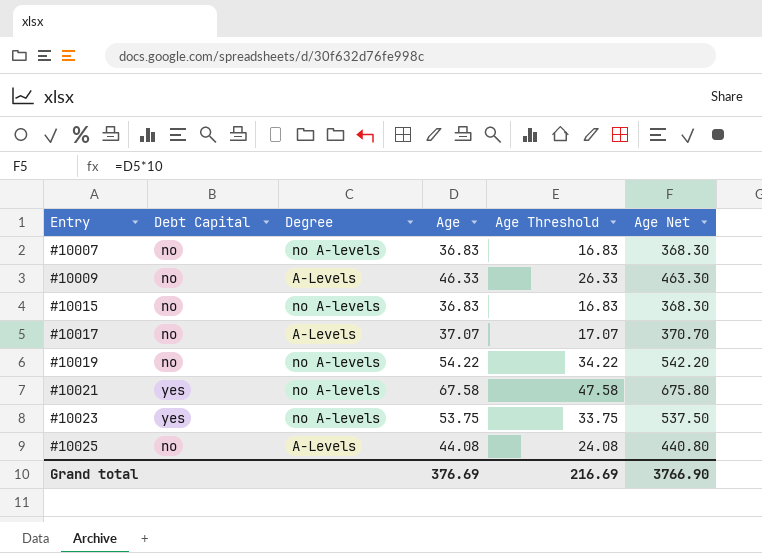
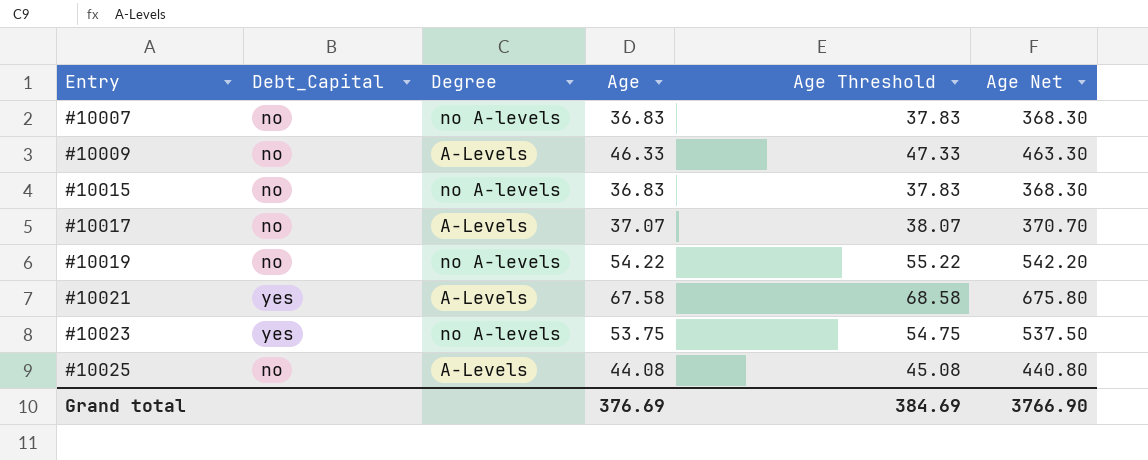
column name: Debt Capital -> Debt_Capital
column Age Threshold | formula: [Age] - 20 -> [Age] + 1
#10021 | Degree: no A-levels -> A-Levels
Grand total | Age Threshold: 216.69 -> 384.69

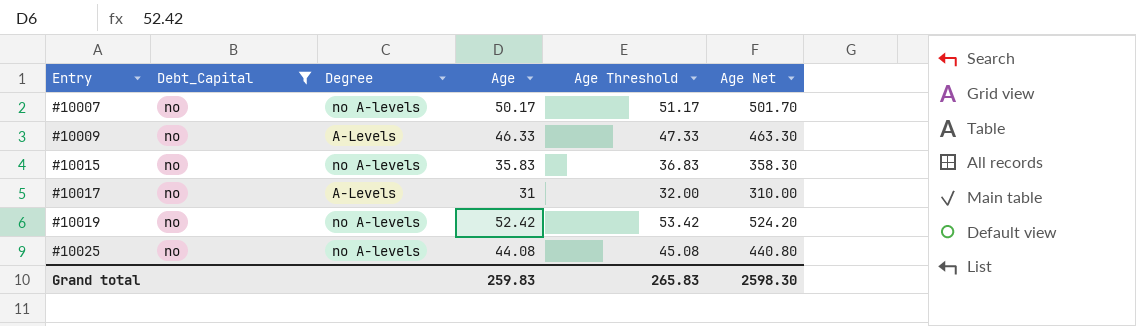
filter: none -> Debt_Capital = no
#10007 | Age: 36.83 -> 50.17
#10007 | Age Threshold: 37.83 -> 51.17
#10007 | Age Net: 368.30 -> 501.70
#10015 | Age: 36.83 -> 35.83
#10015 | Age Threshold: 37.83 -> 36.83
#10015 | Age Net: 368.30 -> 358.30
#10017 | Age: 37.07 -> 31
#10017 | Age Threshold: 38.07 -> 32.00
#10017 | Age Net: 370.70 -> 310.00
#10019 | Age: 54.22 -> 52.42
#10019 | Age Threshold: 55.22 -> 53.42
#10019 | Age Net: 542.20 -> 524.20
#10025 | Degree: A-Levels -> no A-levels
Grand total | Age: 376.69 -> 259.83
Grand total | Age Threshold: 384.69 -> 265.83
Grand total | Age Net: 3766.90 -> 2598.30

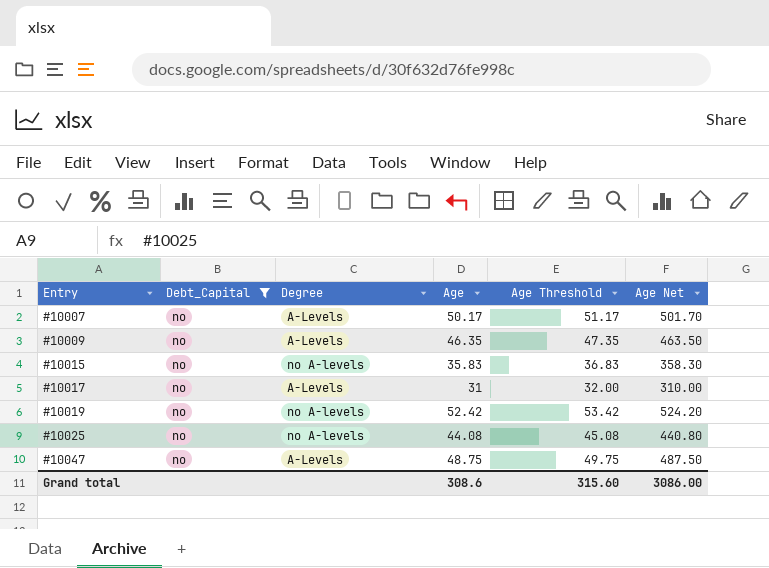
#10007 | Degree: no A-levels -> A-Levels
#10009 | Age: 46.33 -> 46.35
#10009 | Age Threshold: 47.33 -> 47.35
#10009 | Age Net: 463.30 -> 463.50
row #10047: none -> no | A-Levels | 48.75 | 49.75 | 487.50
Grand total | Age: 259.83 -> 308.6
Grand total | Age Threshold: 265.83 -> 315.60
Grand total | Age Net: 2598.30 -> 3086.00

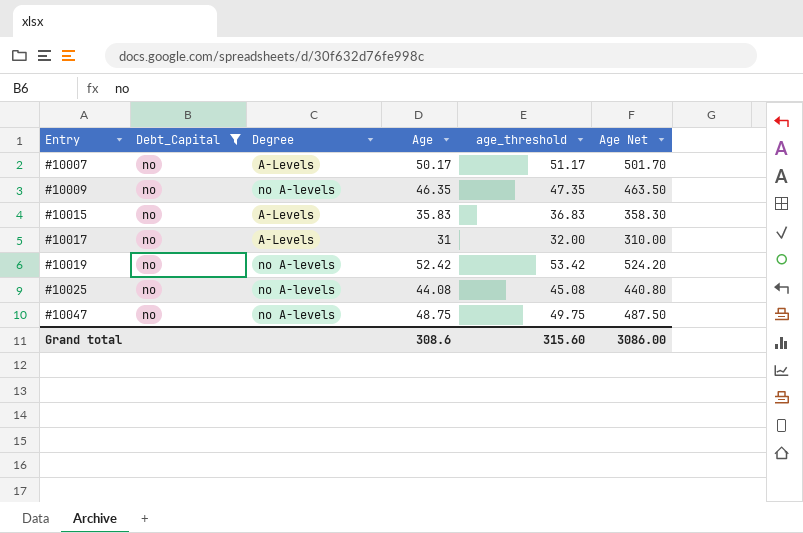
column name: Age Threshold -> age_threshold
#10009 | Degree: A-Levels -> no A-levels
#10015 | Degree: no A-levels -> A-Levels
#10047 | Degree: A-Levels -> no A-levels

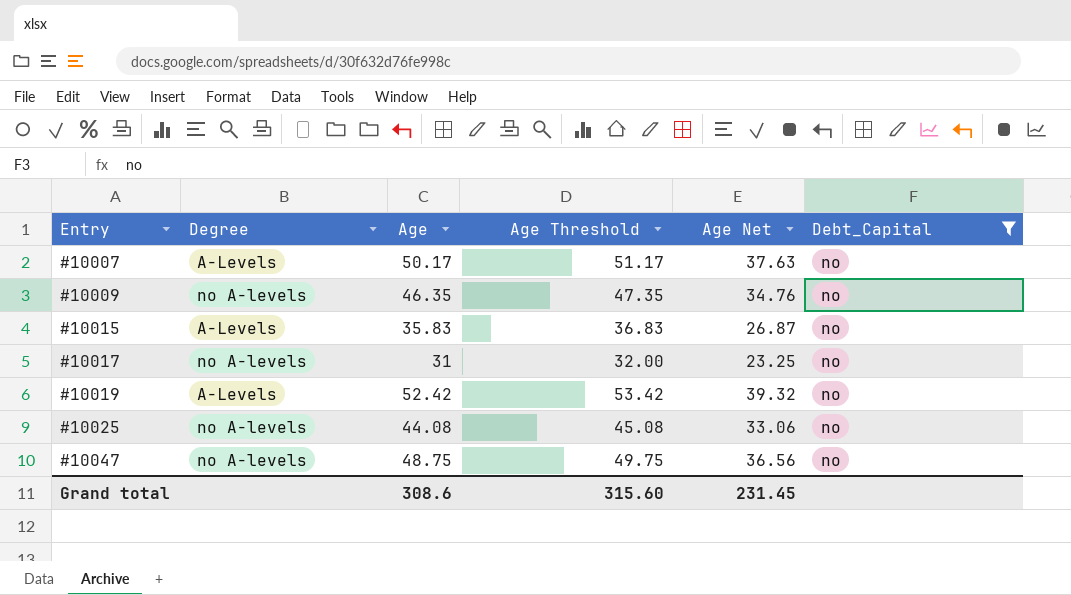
column name: age_threshold -> Age Threshold
column Age Net | formula: [Age] * 10 -> [Age] * 0.75
column Debt_Capital | position: 2 -> 6
#10017 | Degree: A-Levels -> no A-levels
#10019 | Degree: no A-levels -> A-Levels
Grand total | Age Net: 3086.00 -> 231.45

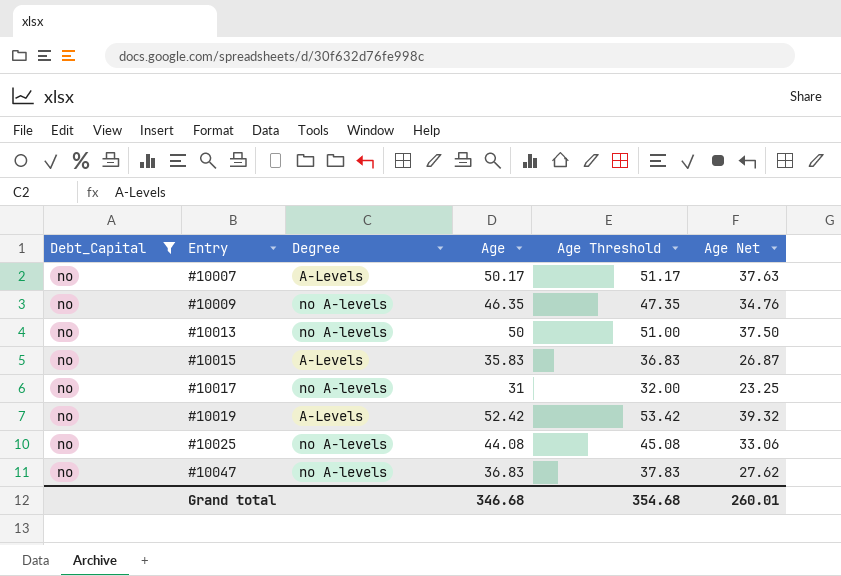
column Debt_Capital | position: 6 -> 1
row #10013: none -> no | no A-levels | 50 | 51.00 | 37.50
#10047 | Age: 48.75 -> 36.83
#10047 | Age Threshold: 49.75 -> 37.83
#10047 | Age Net: 36.56 -> 27.62
Grand total | Age: 308.6 -> 346.68
Grand total | Age Threshold: 315.60 -> 354.68
Grand total | Age Net: 231.45 -> 260.01

